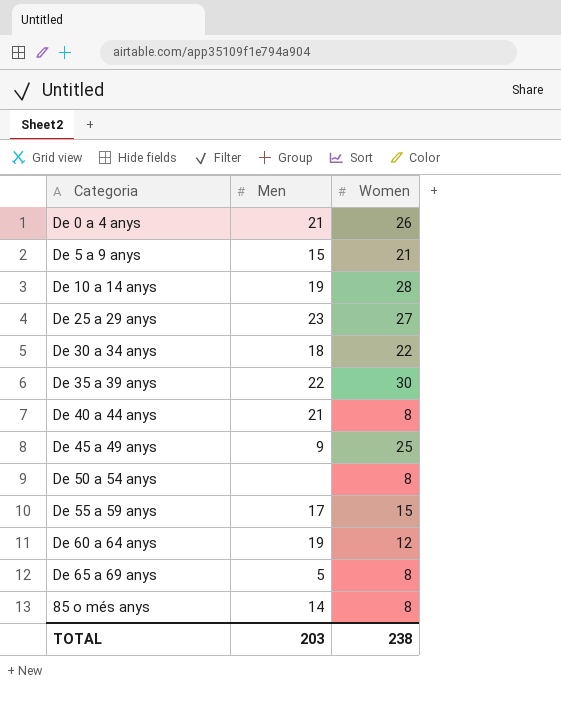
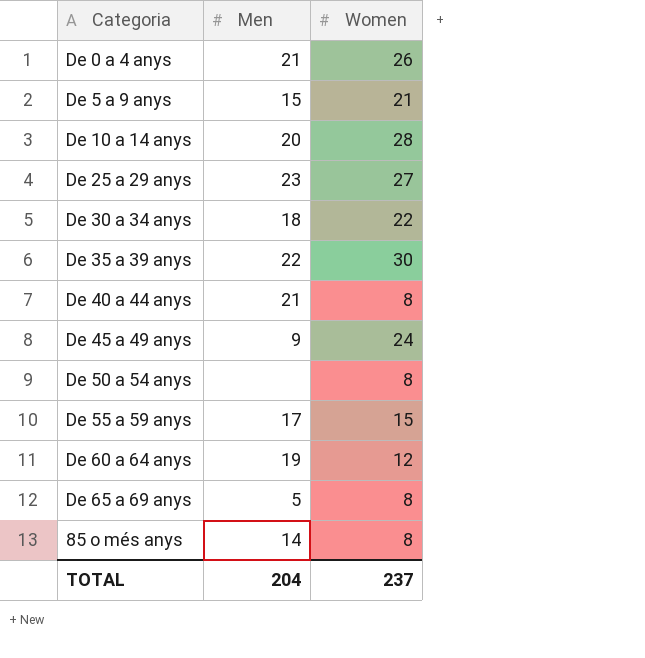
De 10 a 14 anys | Men: 19 -> 20
De 45 a 49 anys | Women: 25 -> 24
TOTAL | Men: 203 -> 204
TOTAL | Women: 238 -> 237

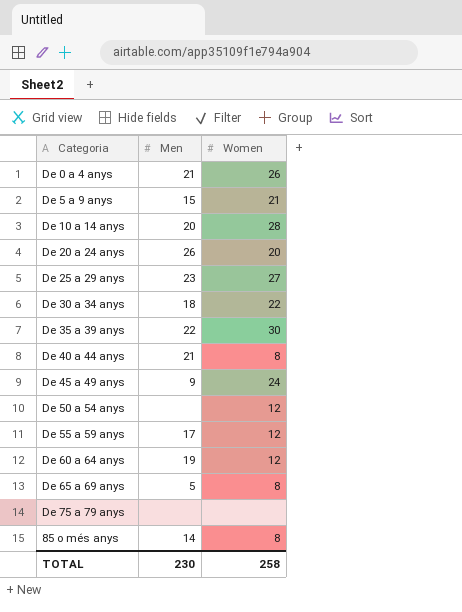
row De 20 a 24 anys: none -> 26 | 20
De 50 a 54 anys | Women: 8 -> 12
De 55 a 59 anys | Women: 15 -> 12
row De 75 a 79 anys: none -> none | none
TOTAL | Men: 204 -> 230
TOTAL | Women: 237 -> 258

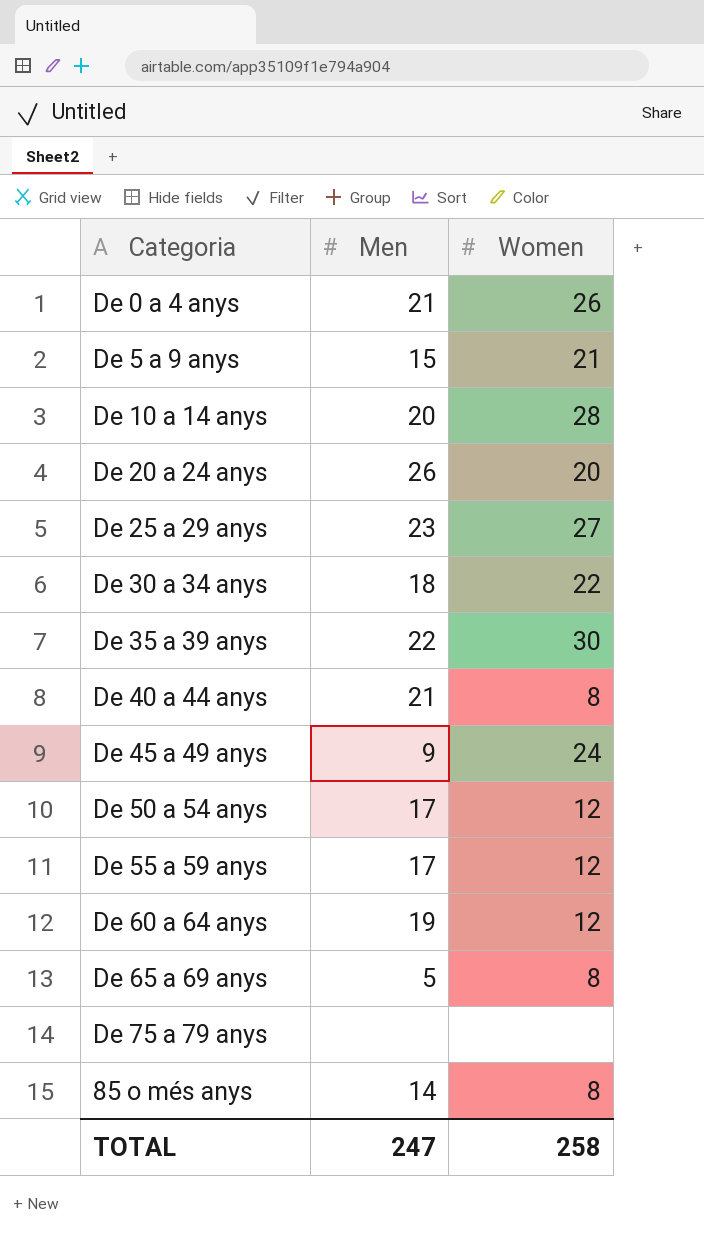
De 50 a 54 anys | Men: none -> 17
TOTAL | Men: 230 -> 247

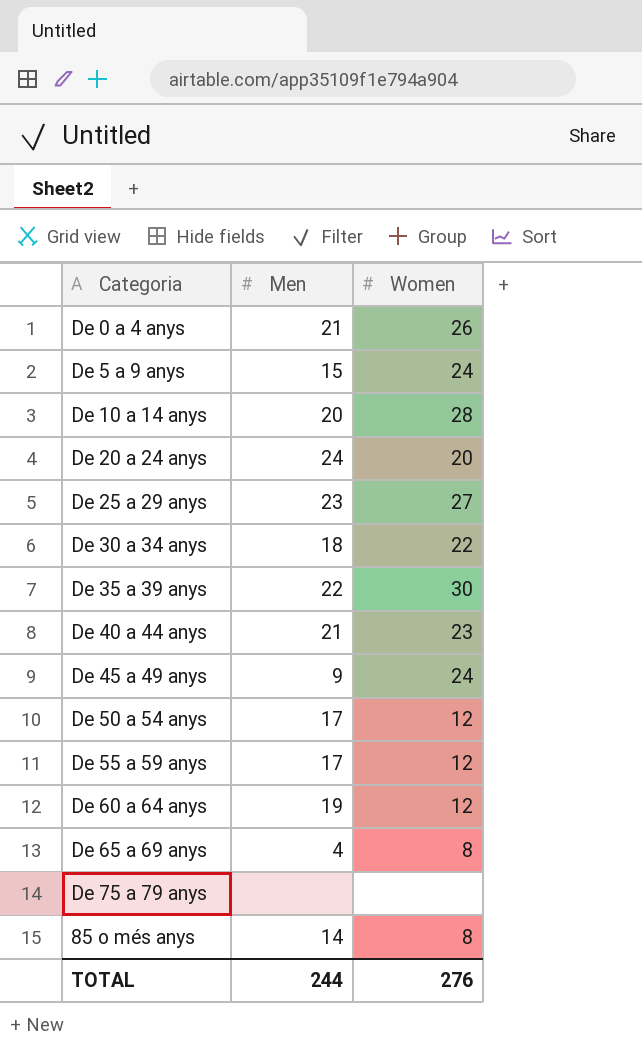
De 5 a 9 anys | Women: 21 -> 24
De 20 a 24 anys | Men: 26 -> 24
De 40 a 44 anys | Women: 8 -> 23
De 65 a 69 anys | Men: 5 -> 4
TOTAL | Men: 247 -> 244
TOTAL | Women: 258 -> 276

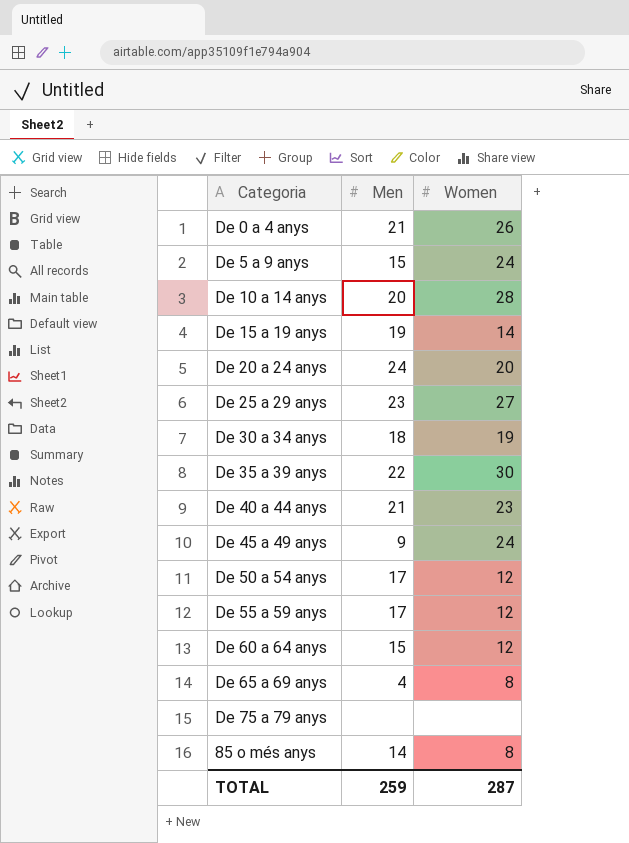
row De 15 a 19 anys: none -> 19 | 14
De 30 a 34 anys | Women: 22 -> 19
De 60 a 64 anys | Men: 19 -> 15
TOTAL | Men: 244 -> 259
TOTAL | Women: 276 -> 287

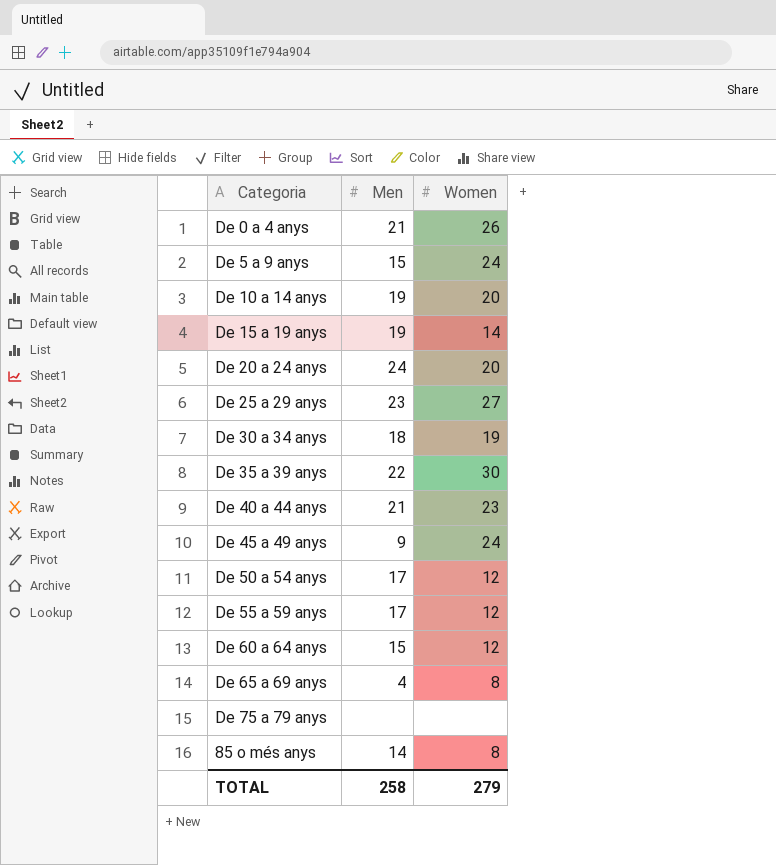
De 10 a 14 anys | Men: 20 -> 19
De 10 a 14 anys | Women: 28 -> 20
TOTAL | Men: 259 -> 258
TOTAL | Women: 287 -> 279

